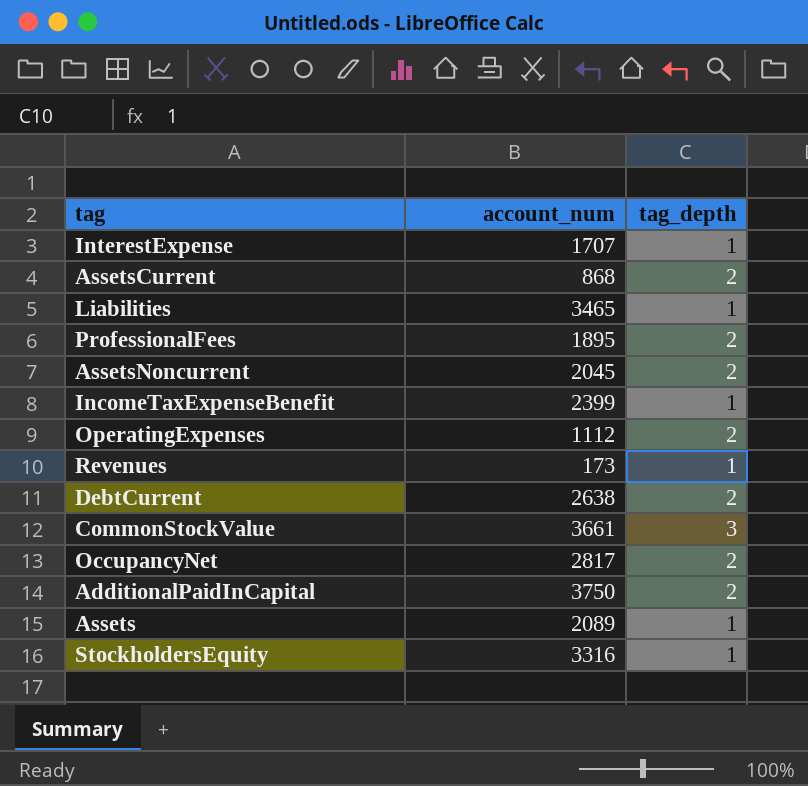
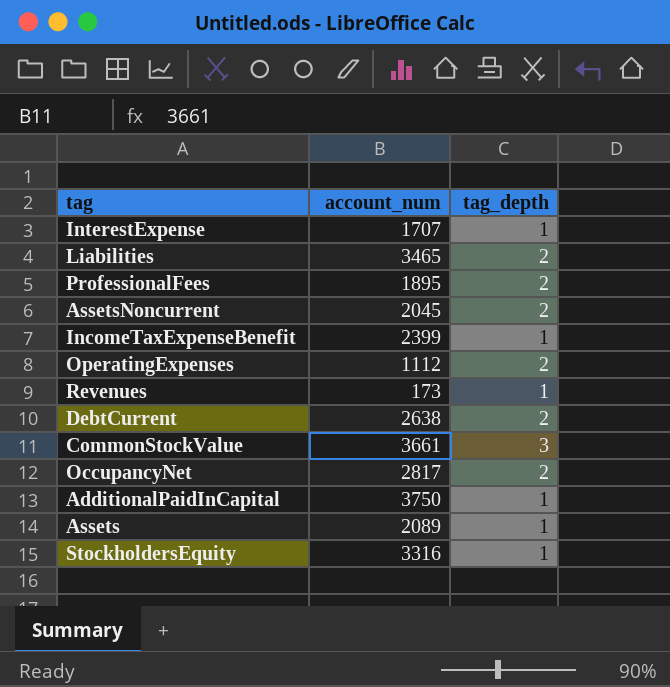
row AssetsCurrent: 868 | 2 -> none
Liabilities | tag_depth: 1 -> 2
AdditionalPaidInCapital | tag_depth: 2 -> 1

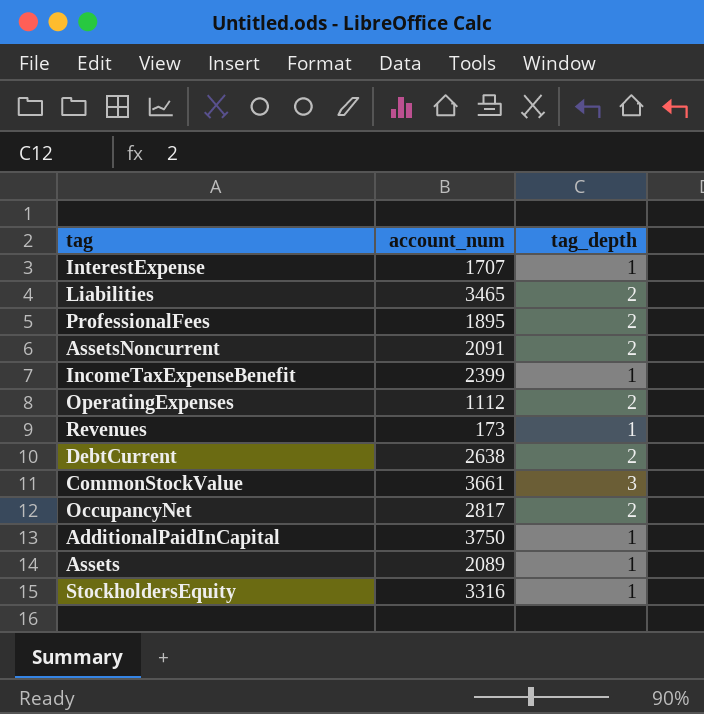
AssetsNoncurrent | account_num: 2045 -> 2091

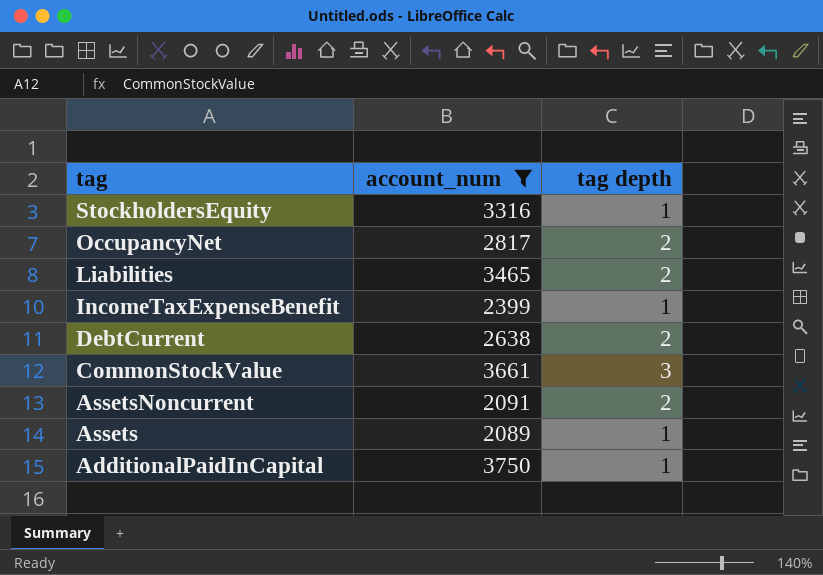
filter: none -> account_num >= 2089
row order: none -> tag descending
column name: tag_depth -> tag depth

